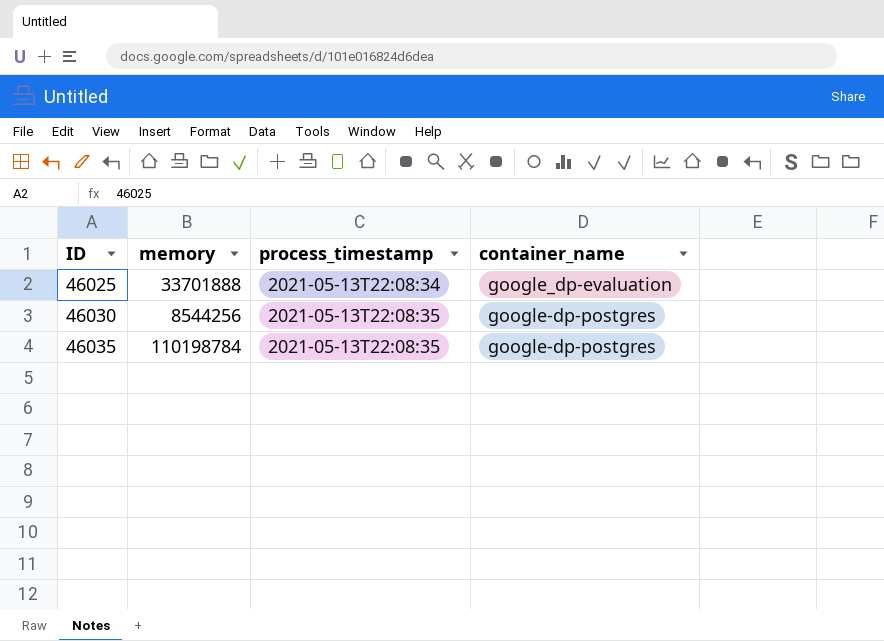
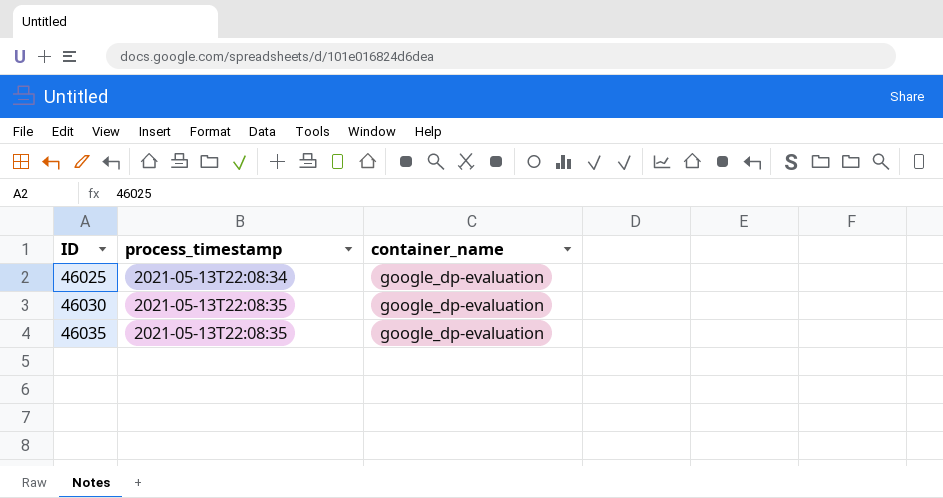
column memory | position: 2 -> none
46030 | container_name: google-dp-postgres -> google_dp-evaluation
46035 | container_name: google-dp-postgres -> google_dp-evaluation

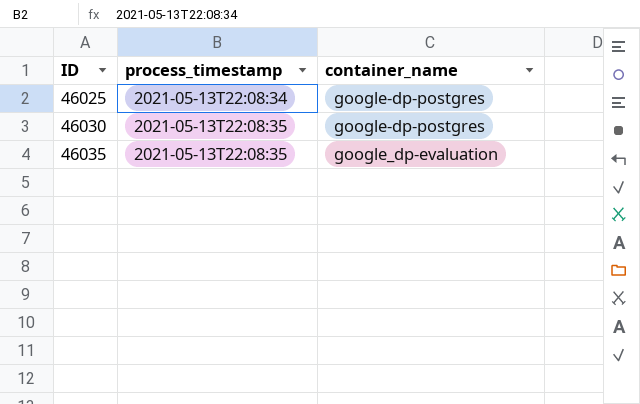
46025 | container_name: google_dp-evaluation -> google-dp-postgres
46030 | container_name: google_dp-evaluation -> google-dp-postgres

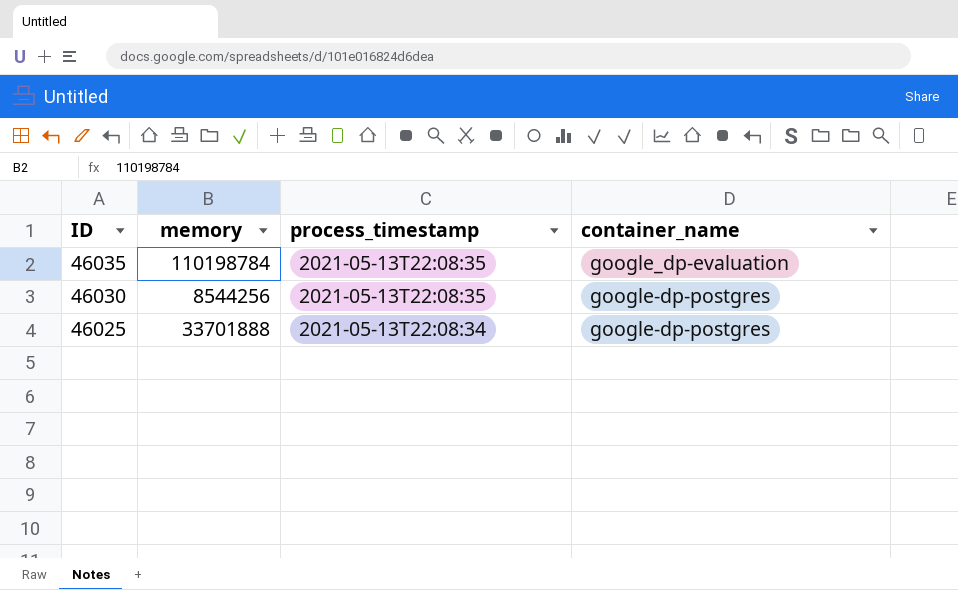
row order: ID ascending -> ID descending
column memory | position: none -> 2

